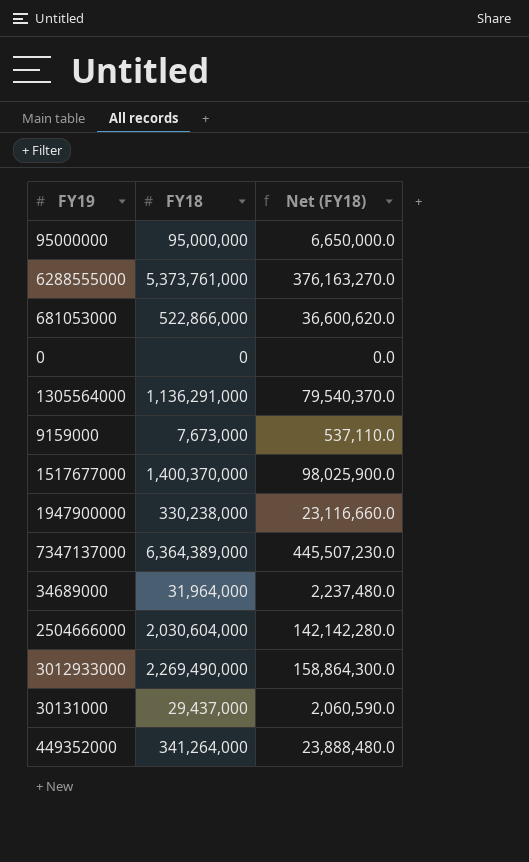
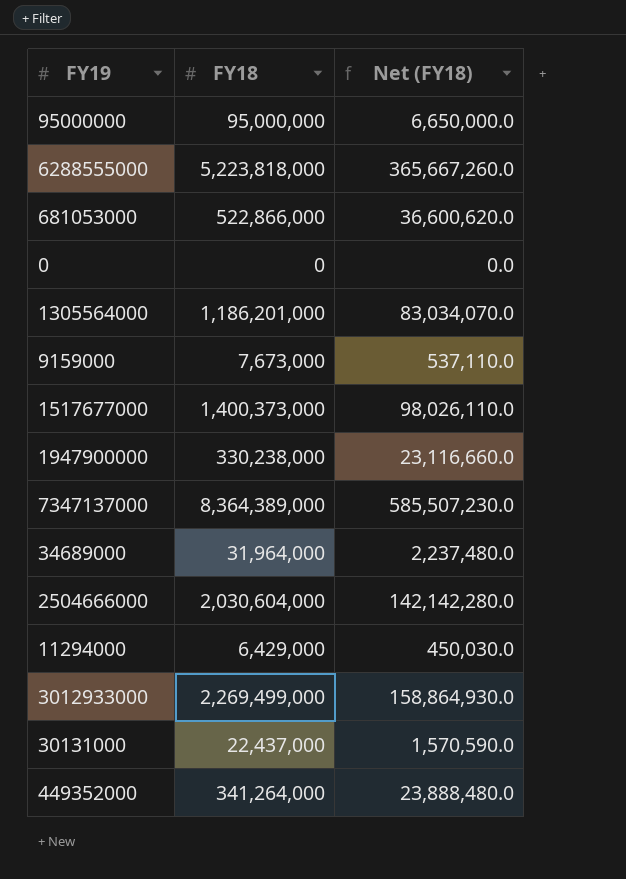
6288555000 | FY18: 5,373,761,000 -> 5,223,818,000
6288555000 | Net (FY18): 376,163,270.0 -> 365,667,260.0
1305564000 | FY18: 1,136,291,000 -> 1,186,201,000
1305564000 | Net (FY18): 79,540,370.0 -> 83,034,070.0
1517677000 | FY18: 1,400,370,000 -> 1,400,373,000
1517677000 | Net (FY18): 98,025,900.0 -> 98,026,110.0
7347137000 | FY18: 6,364,389,000 -> 8,364,389,000
7347137000 | Net (FY18): 445,507,230.0 -> 585,507,230.0
row 11294000: none -> 6,429,000 | 450,030.0
3012933000 | FY18: 2,269,490,000 -> 2,269,499,000
3012933000 | Net (FY18): 158,864,300.0 -> 158,864,930.0
30131000 | FY18: 29,437,000 -> 22,437,000
30131000 | Net (FY18): 2,060,590.0 -> 1,570,590.0

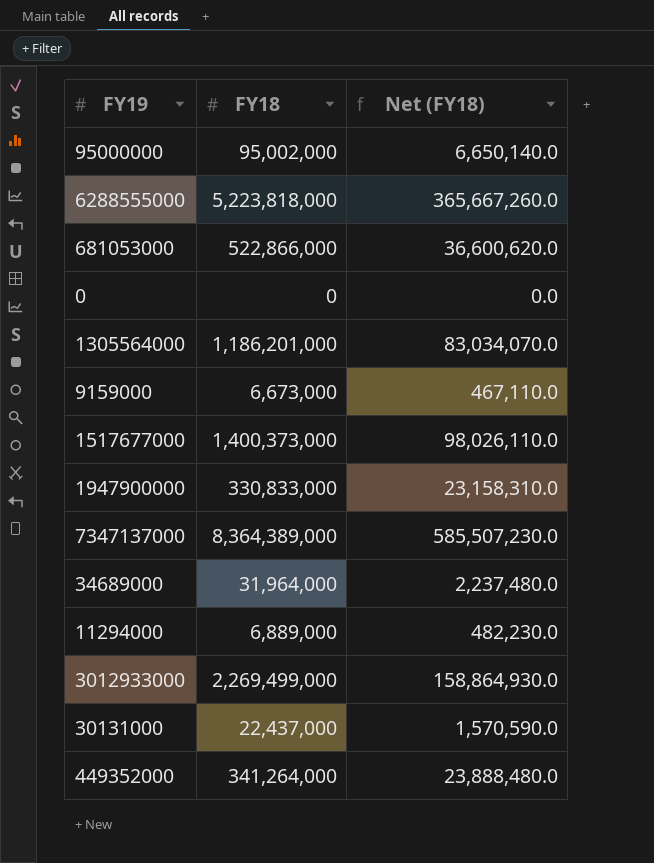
row 2504666000: 2,030,604,000 | 142,142,280.0 -> none
95000000 | FY18: 95,000,000 -> 95,002,000
95000000 | Net (FY18): 6,650,000.0 -> 6,650,140.0
9159000 | FY18: 7,673,000 -> 6,673,000
9159000 | Net (FY18): 537,110.0 -> 467,110.0
1947900000 | FY18: 330,238,000 -> 330,833,000
1947900000 | Net (FY18): 23,116,660.0 -> 23,158,310.0
11294000 | FY18: 6,429,000 -> 6,889,000
11294000 | Net (FY18): 450,030.0 -> 482,230.0

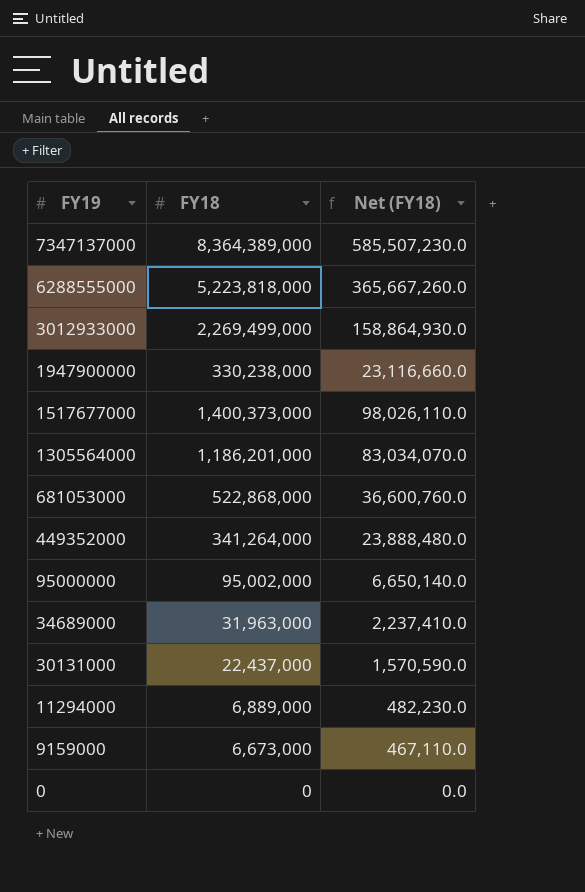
row order: none -> FY19 descending
1947900000 | FY18: 330,833,000 -> 330,238,000
1947900000 | Net (FY18): 23,158,310.0 -> 23,116,660.0
681053000 | FY18: 522,866,000 -> 522,868,000
681053000 | Net (FY18): 36,600,620.0 -> 36,600,760.0
34689000 | FY18: 31,964,000 -> 31,963,000
34689000 | Net (FY18): 2,237,480.0 -> 2,237,410.0

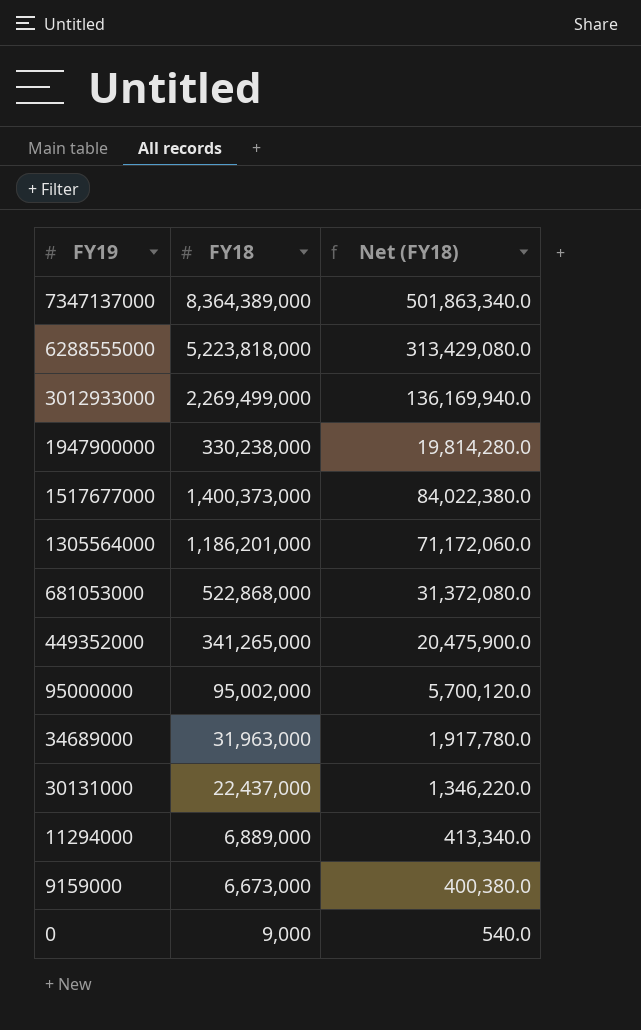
column Net (FY18) | formula: [FY18] * 0.07 -> [FY18] * 0.06
449352000 | FY18: 341,264,000 -> 341,265,000
0 | FY18: 0 -> 9,000

